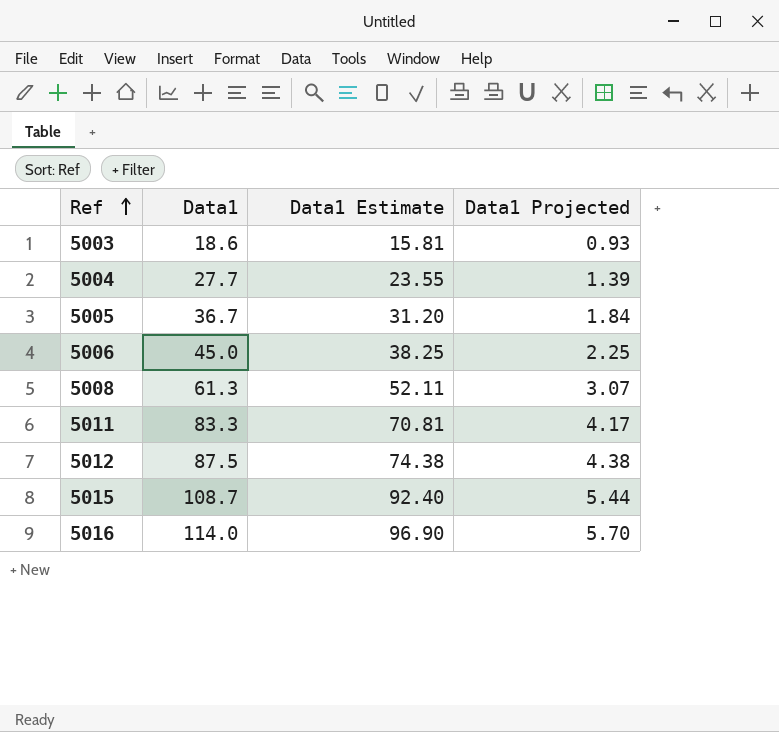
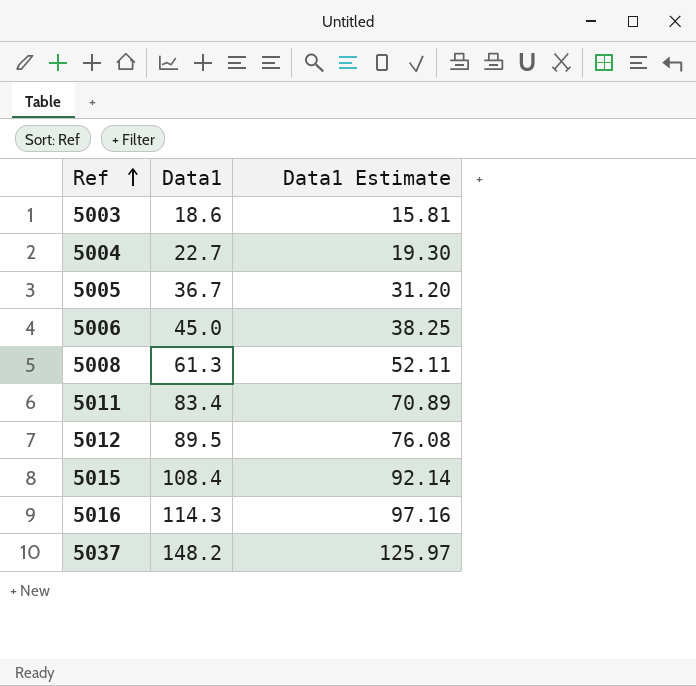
column Data1 Projected | formula: [Data1] * 0.05 -> none
5004 | Data1: 27.7 -> 22.7
5004 | Data1 Estimate: 23.55 -> 19.30
5011 | Data1: 83.3 -> 83.4
5011 | Data1 Estimate: 70.81 -> 70.89
5012 | Data1: 87.5 -> 89.5
5012 | Data1 Estimate: 74.38 -> 76.08
5015 | Data1: 108.7 -> 108.4
5015 | Data1 Estimate: 92.40 -> 92.14
5016 | Data1: 114.0 -> 114.3
5016 | Data1 Estimate: 96.90 -> 97.16
row 5037: none -> 148.2 | 125.97

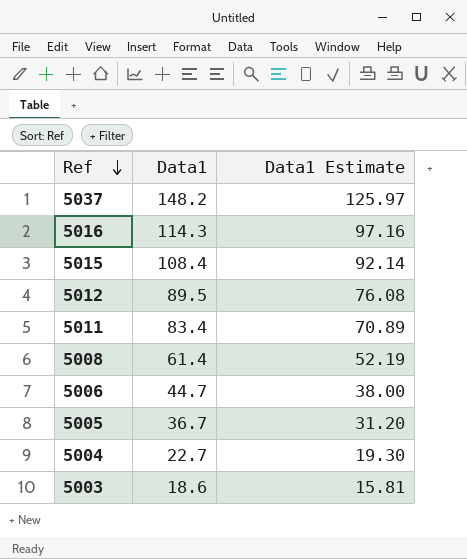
row order: Ref ascending -> Ref descending
5008 | Data1: 61.3 -> 61.4
5008 | Data1 Estimate: 52.11 -> 52.19
5006 | Data1: 45.0 -> 44.7
5006 | Data1 Estimate: 38.25 -> 38.00

